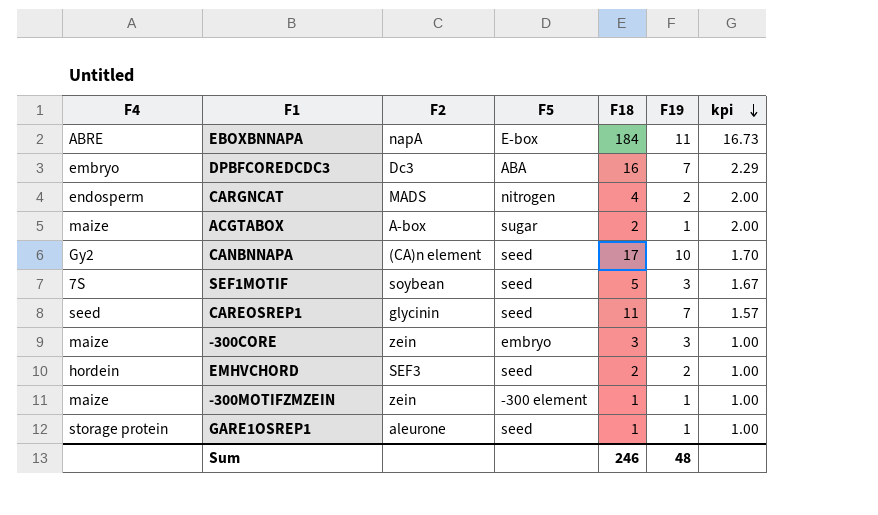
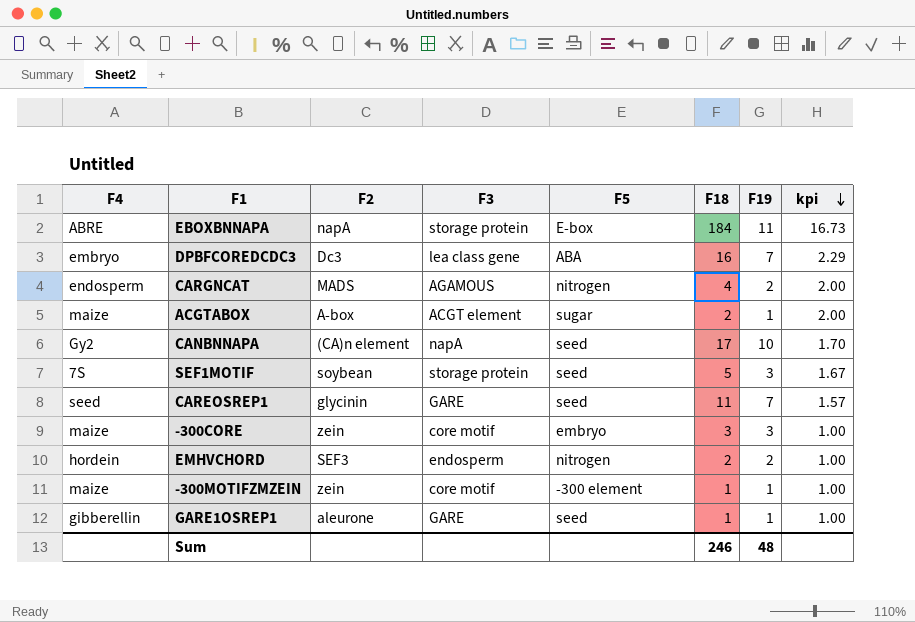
column F3 | position: none -> 4
EMHVCHORD | F5: seed -> nitrogen
GARE1OSREP1 | F4: storage protein -> gibberellin

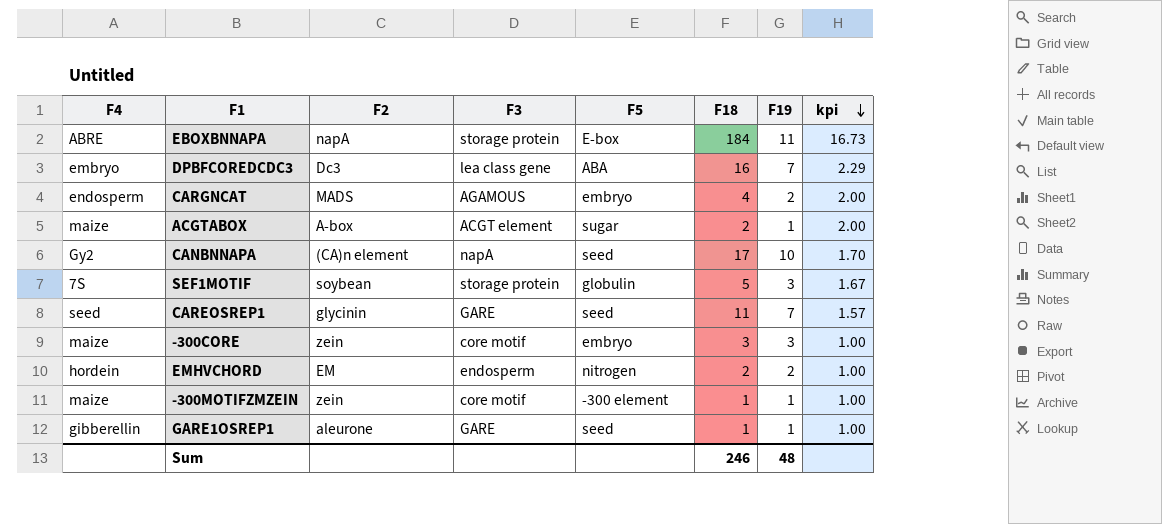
CARGNCAT | F5: nitrogen -> embryo
SEF1MOTIF | F5: seed -> globulin
EMHVCHORD | F2: SEF3 -> EM

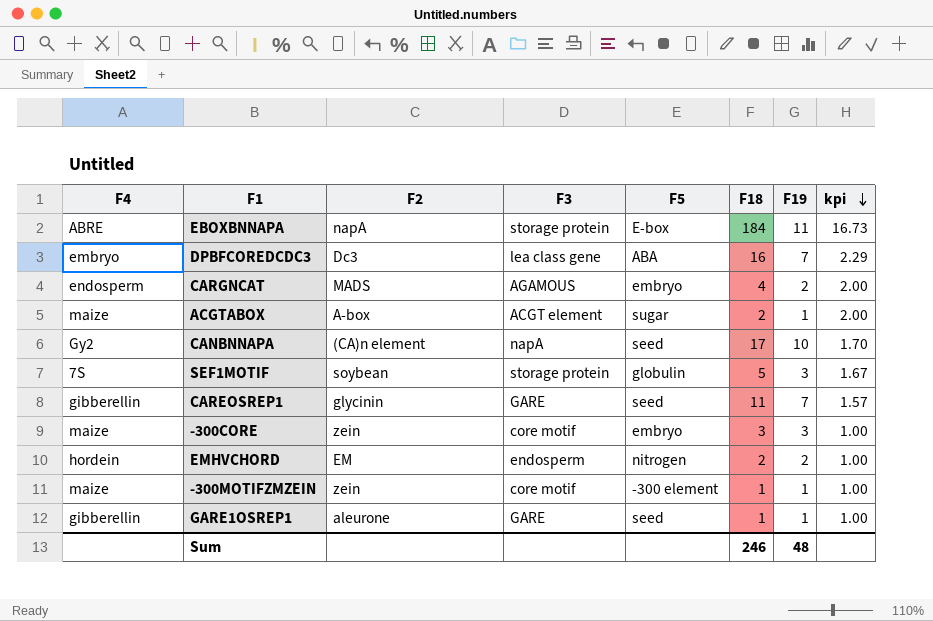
CAREOSREP1 | F4: seed -> gibberellin

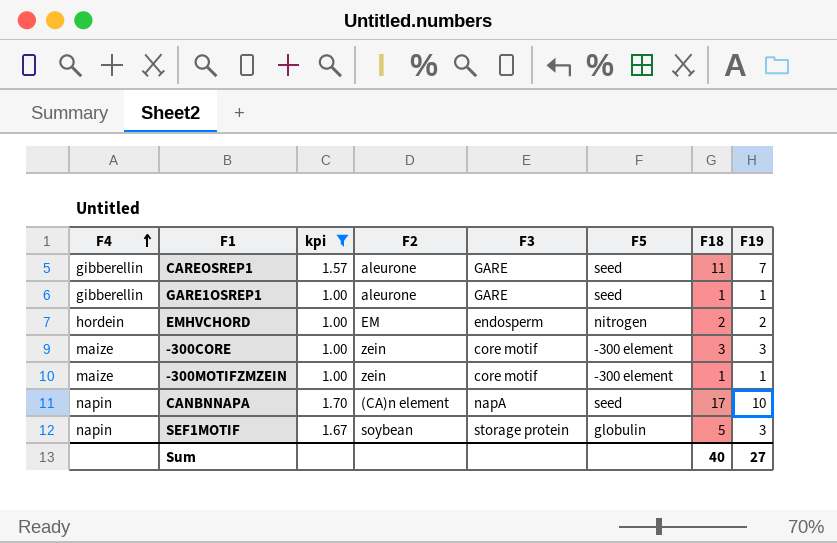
filter: none -> kpi <= 1.70
row order: kpi descending -> F4 ascending
column kpi | position: 8 -> 3
CAREOSREP1 | F2: glycinin -> aleurone
-300CORE | F5: embryo -> -300 element
CANBNNAPA | F4: Gy2 -> napin
SEF1MOTIF | F4: 7S -> napin
Sum | F18: 246 -> 40
Sum | F19: 48 -> 27

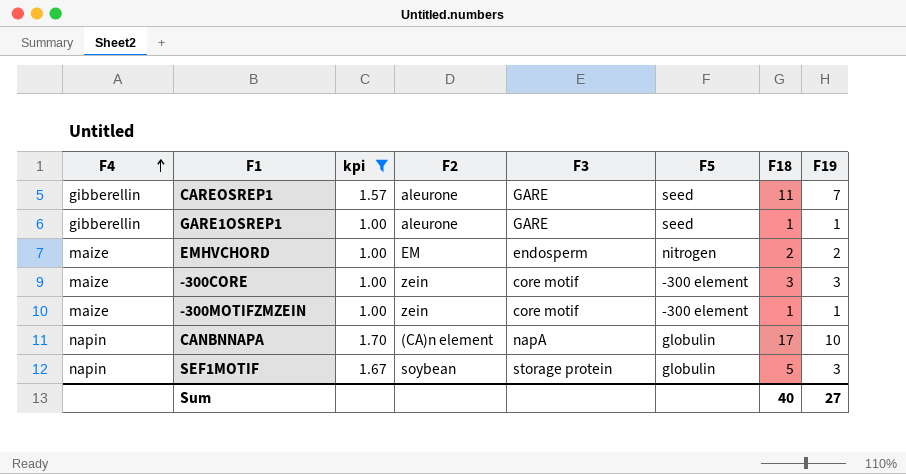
EMHVCHORD | F4: hordein -> maize
CANBNNAPA | F5: seed -> globulin

